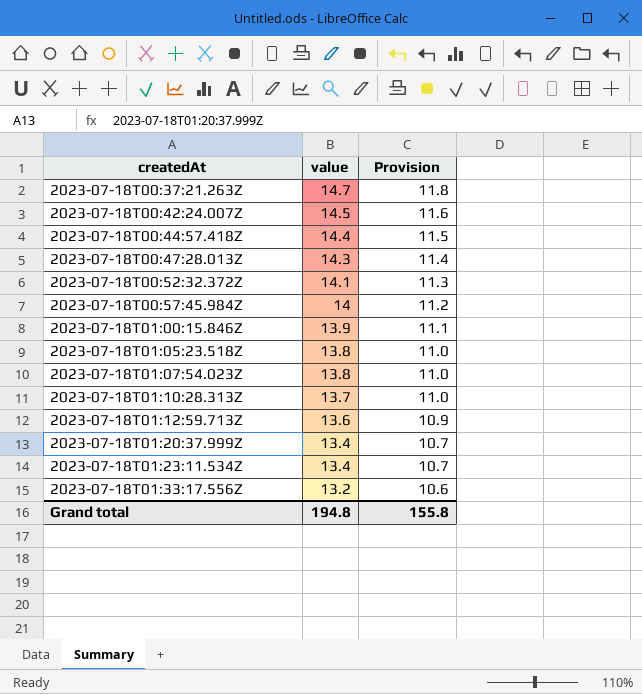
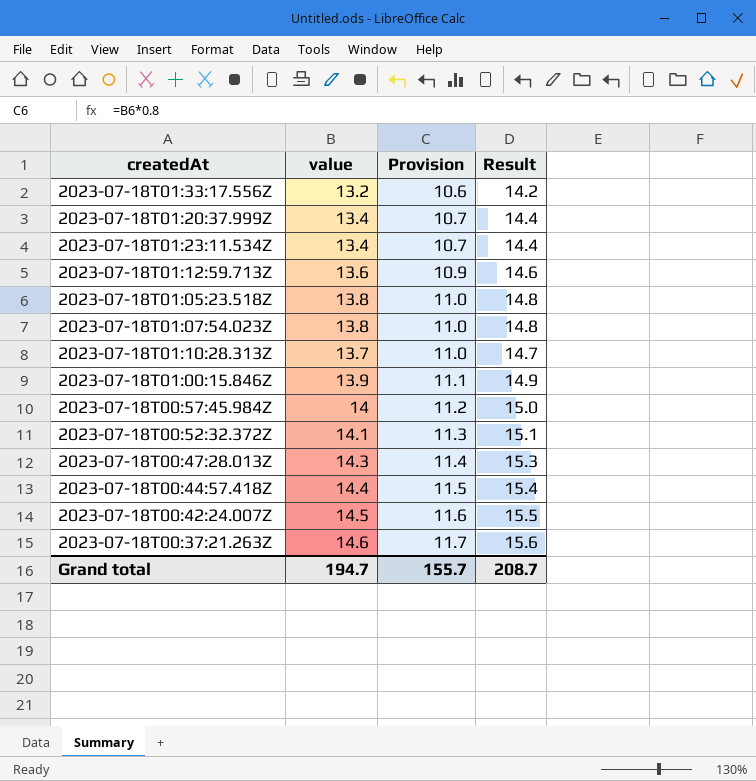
row order: createdAt ascending -> Provision ascending
column Result | formula: none -> [value] + 1
2023-07-18T00:37:21.263Z | value: 14.7 -> 14.6
2023-07-18T00:37:21.263Z | Provision: 11.8 -> 11.7
Grand total | value: 194.8 -> 194.7
Grand total | Provision: 155.8 -> 155.7

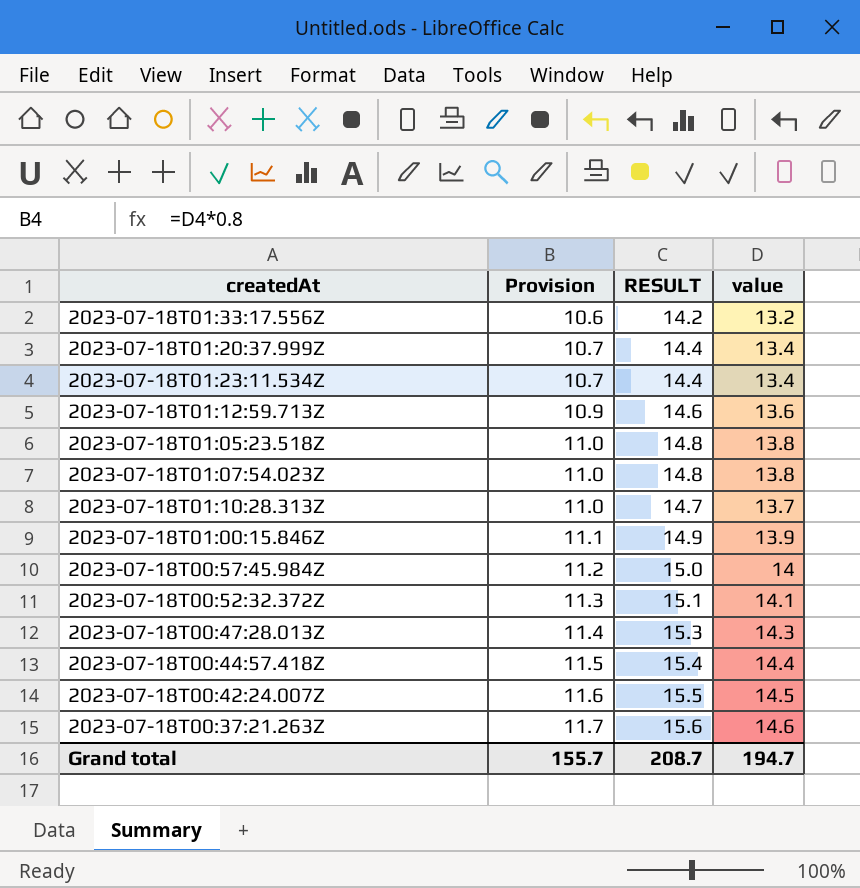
column name: Result -> RESULT
column value | position: 2 -> 4

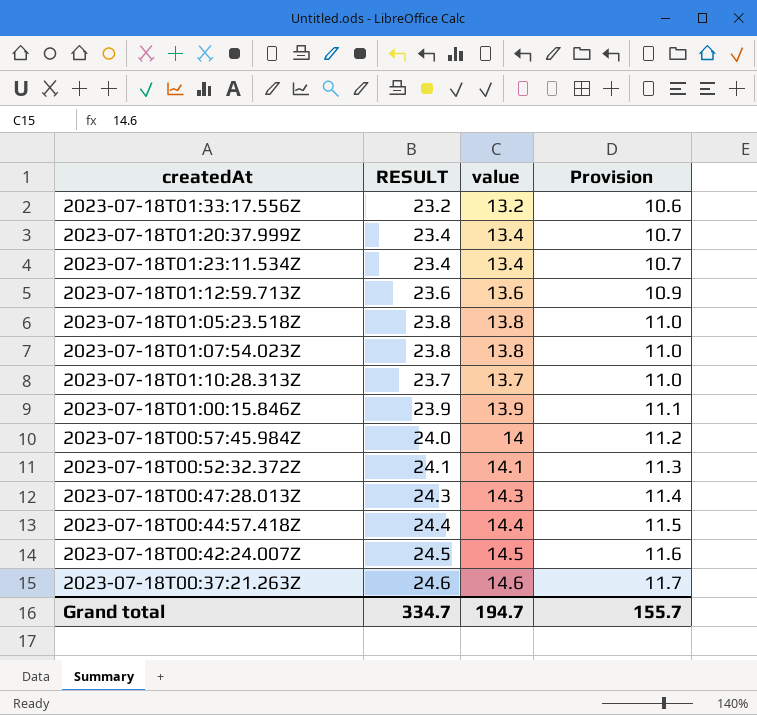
column RESULT | formula: [value] + 1 -> [value] + 10
column Provision | position: 2 -> 4
Grand total | RESULT: 208.7 -> 334.7

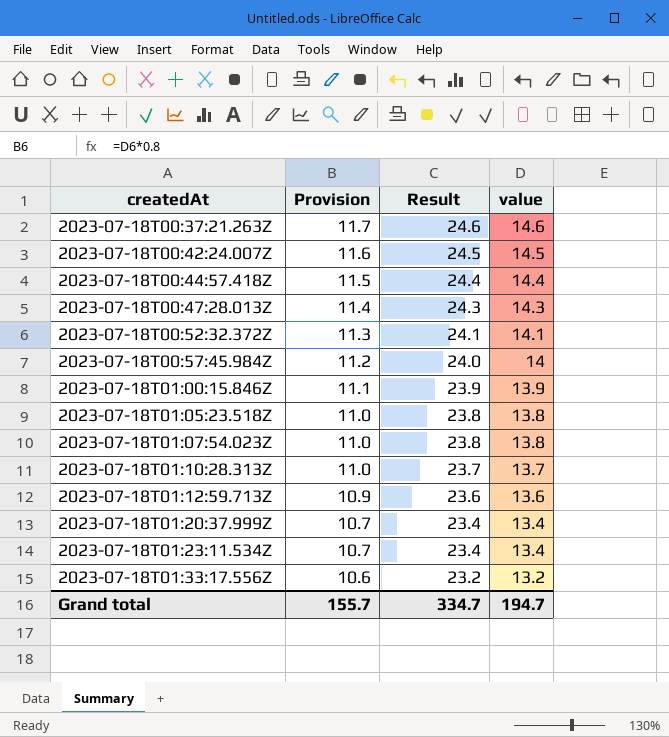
row order: Provision ascending -> createdAt ascending
column Provision | position: 4 -> 2
column name: RESULT -> Result

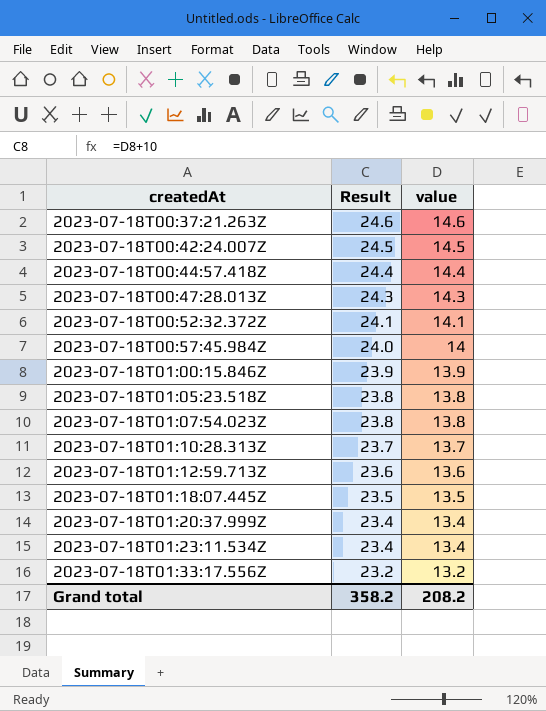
column Provision | formula: [value] * 0.8 -> none
row 2023-07-18T01:18:07.445Z: none -> 23.5 | 13.5
Grand total | Result: 334.7 -> 358.2
Grand total | value: 194.7 -> 208.2

